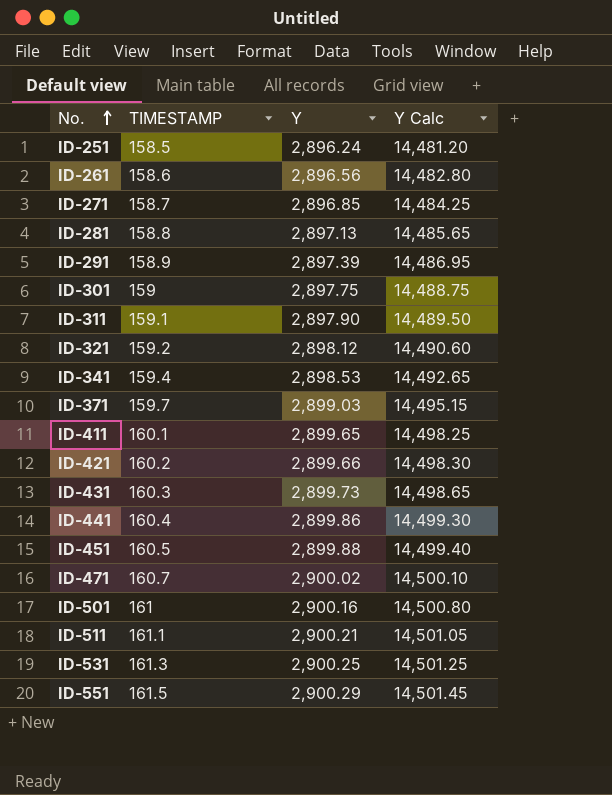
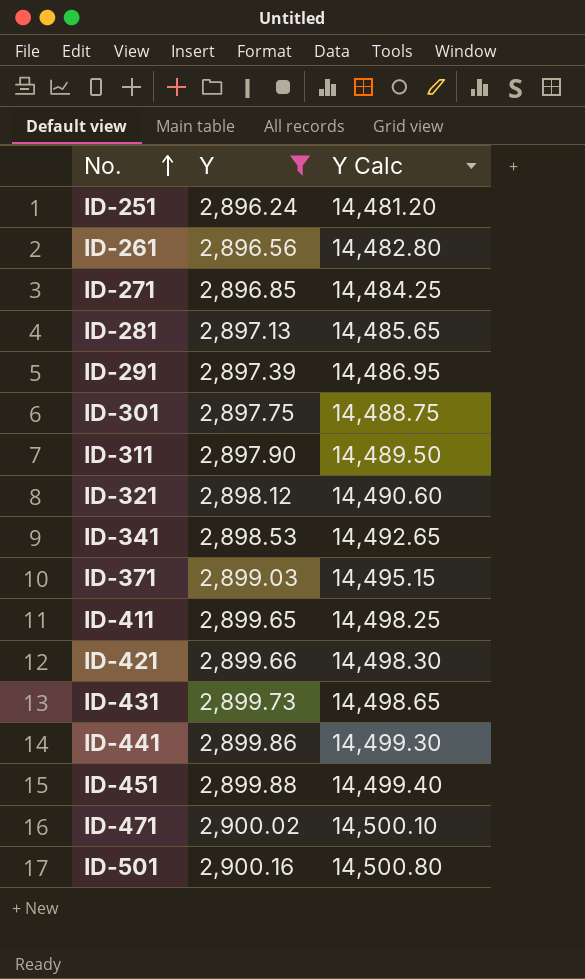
filter: none -> Y <= 2,900.16
column TIMESTAMP | position: 2 -> none

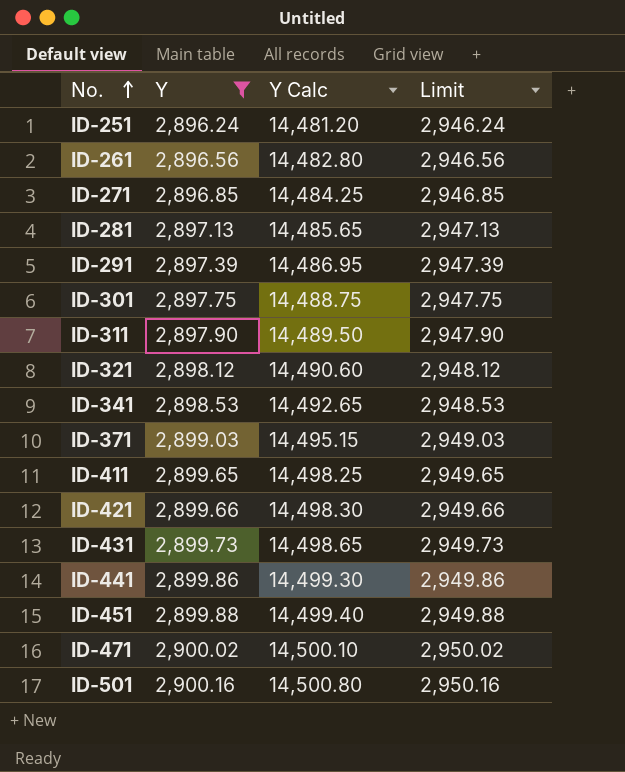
column Limit | formula: none -> [Y] + 50

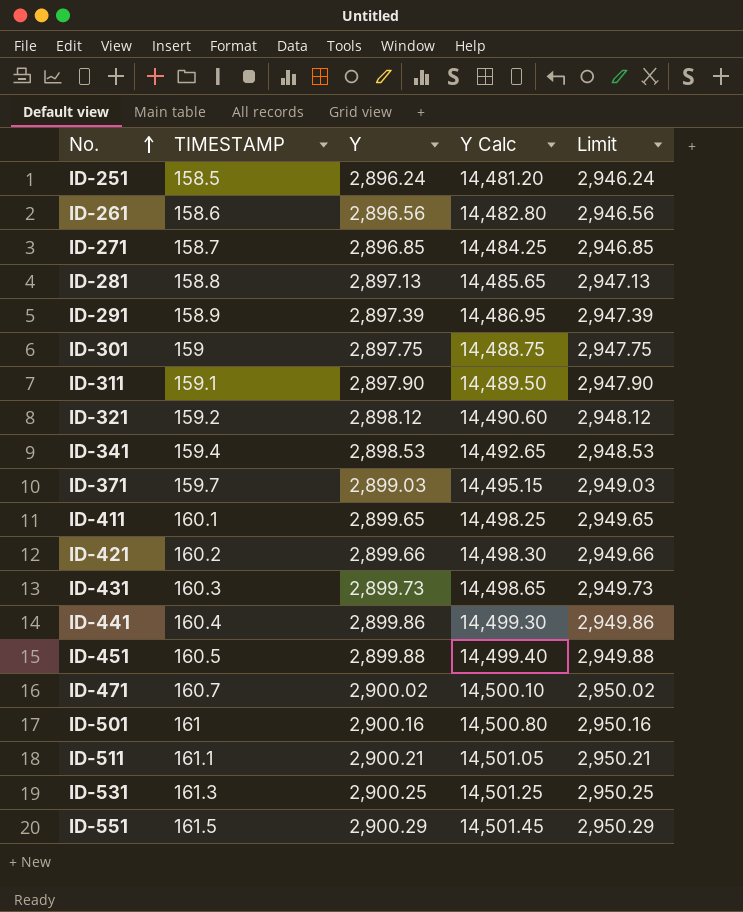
filter: Y <= 2,900.16 -> none
column TIMESTAMP | position: none -> 2

